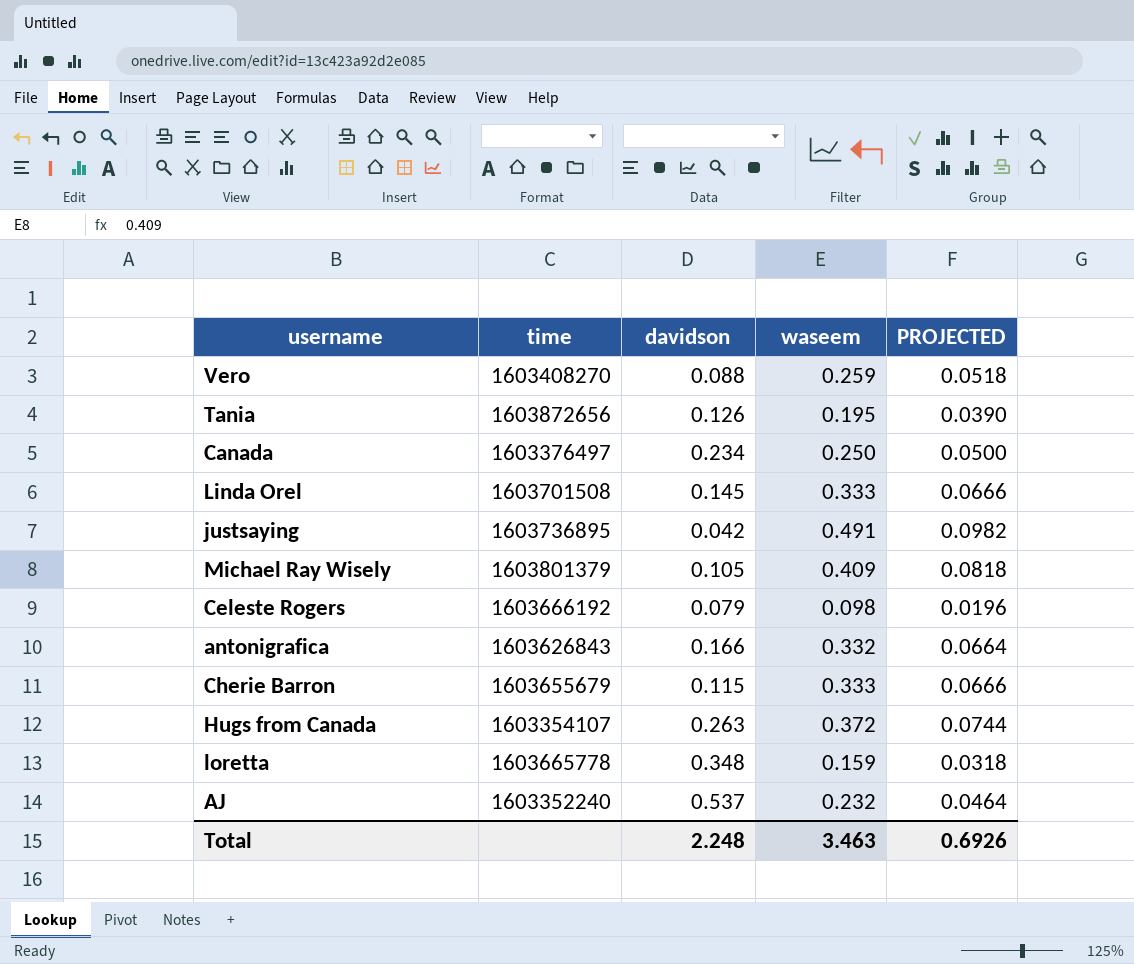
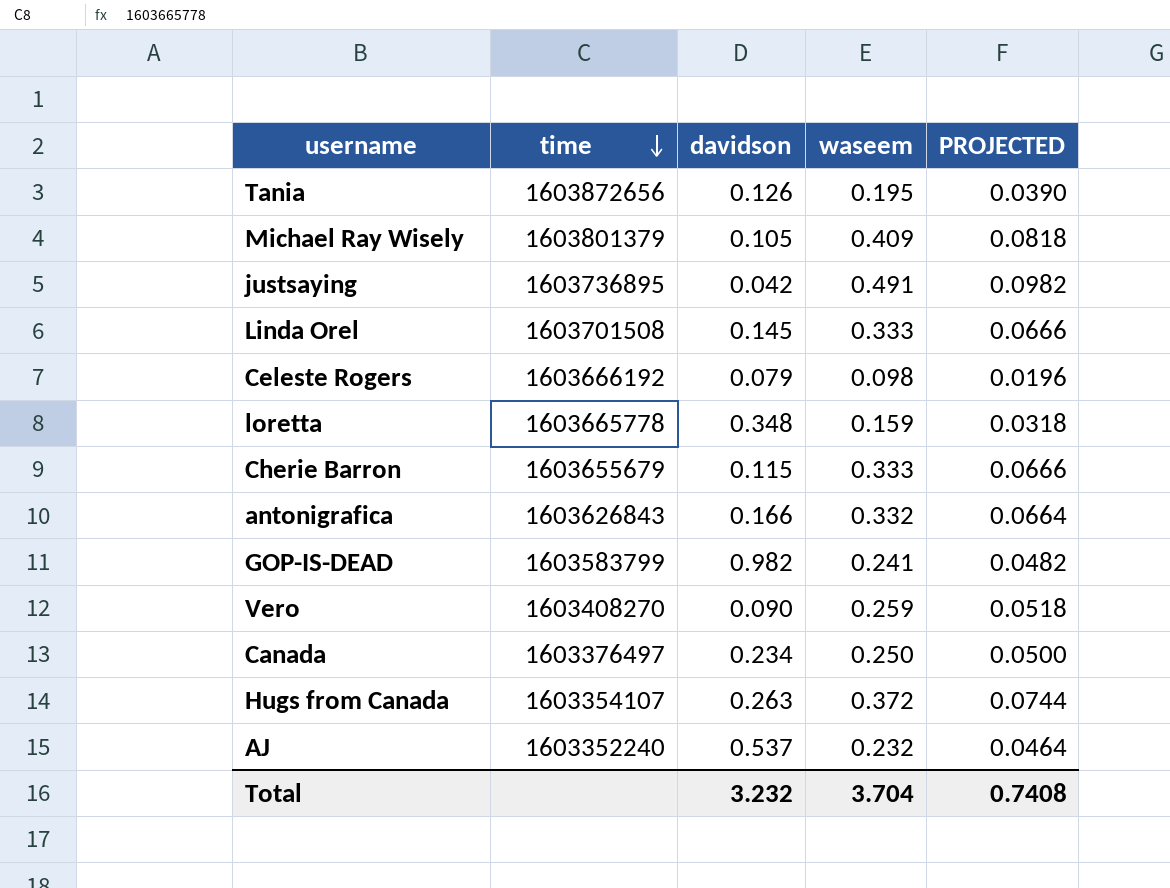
row order: none -> time descending
row GOP-IS-DEAD: none -> 1603583799 | 0.982 | 0.241 | 0.0482
Vero | davidson: 0.088 -> 0.090
Total | davidson: 2.248 -> 3.232
Total | waseem: 3.463 -> 3.704
Total | PROJECTED: 0.6926 -> 0.7408

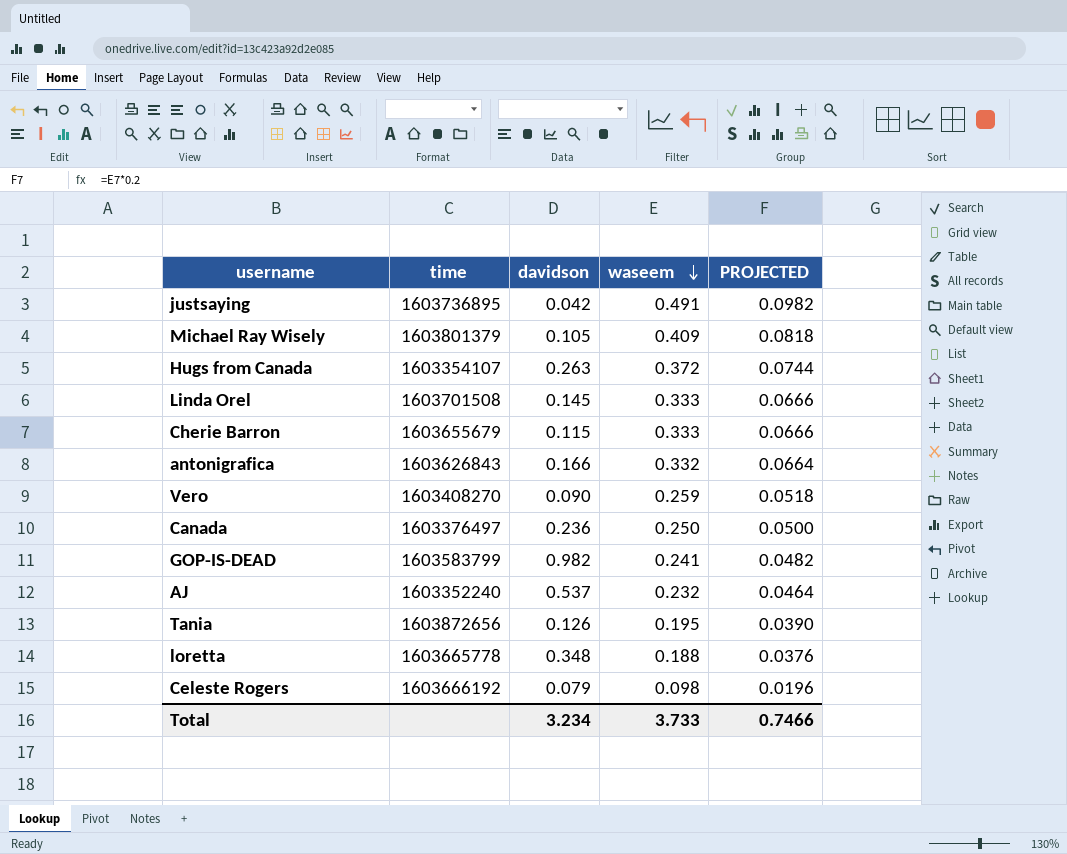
row order: time descending -> waseem descending
Canada | davidson: 0.234 -> 0.236
loretta | waseem: 0.159 -> 0.188
loretta | PROJECTED: 0.0318 -> 0.0376
Total | davidson: 3.232 -> 3.234
Total | waseem: 3.704 -> 3.733
Total | PROJECTED: 0.7408 -> 0.7466

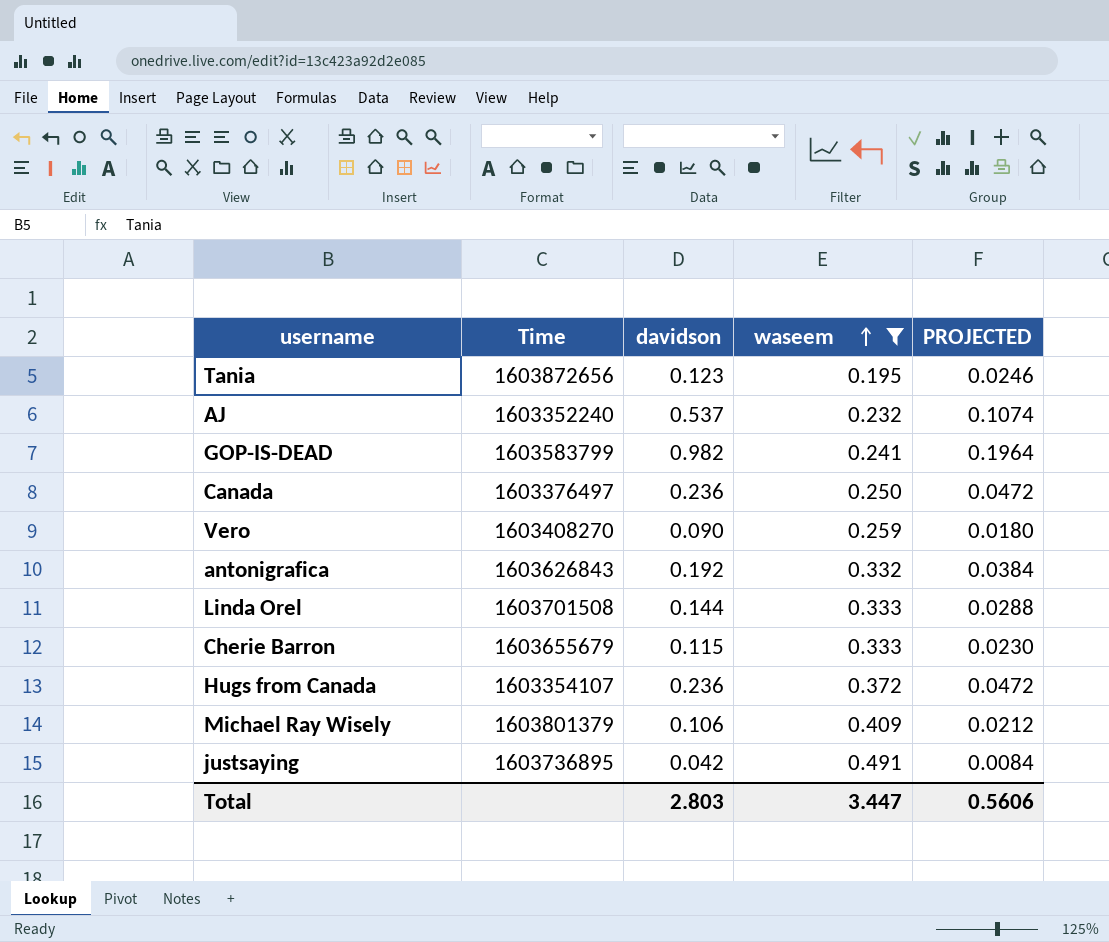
filter: none -> waseem >= 0.195
row order: waseem descending -> waseem ascending
column name: time -> Time
column PROJECTED | formula: [waseem] * 0.2 -> [davidson] * 0.2
Tania | davidson: 0.126 -> 0.123
antonigrafica | davidson: 0.166 -> 0.192
Linda Orel | davidson: 0.145 -> 0.144
Hugs from Canada | davidson: 0.263 -> 0.236
Michael Ray Wisely | davidson: 0.105 -> 0.106
Total | davidson: 3.234 -> 2.803
Total | waseem: 3.733 -> 3.447
Total | PROJECTED: 0.7466 -> 0.5606

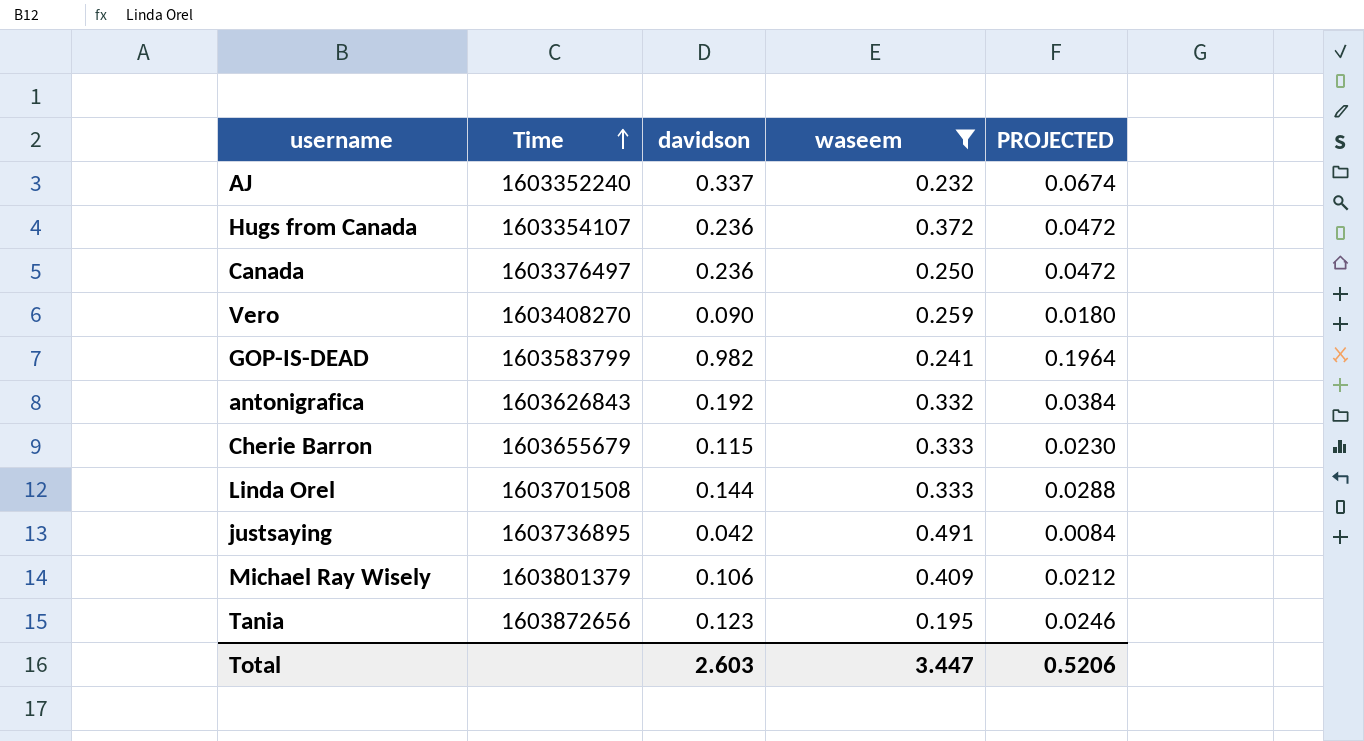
row order: waseem ascending -> Time ascending
AJ | davidson: 0.537 -> 0.337
AJ | PROJECTED: 0.1074 -> 0.0674
Total | davidson: 2.803 -> 2.603
Total | PROJECTED: 0.5606 -> 0.5206

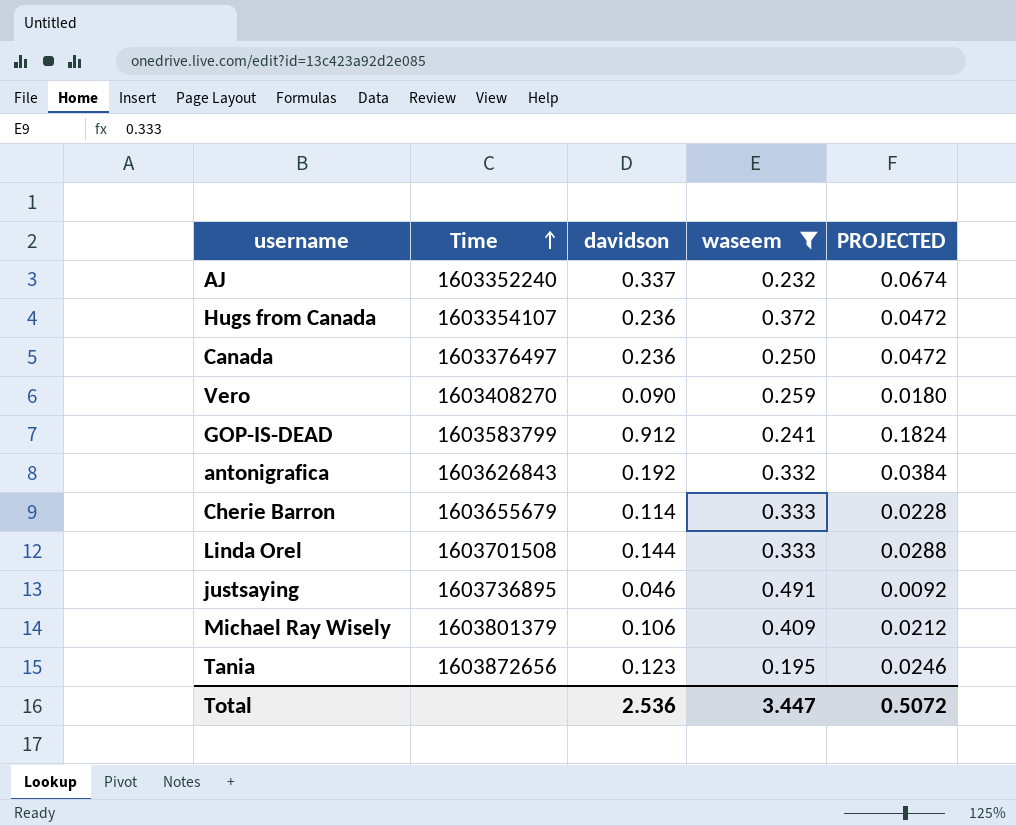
GOP-IS-DEAD | davidson: 0.982 -> 0.912
GOP-IS-DEAD | PROJECTED: 0.1964 -> 0.1824
Cherie Barron | davidson: 0.115 -> 0.114
Cherie Barron | PROJECTED: 0.0230 -> 0.0228
justsaying | davidson: 0.042 -> 0.046
justsaying | PROJECTED: 0.0084 -> 0.0092
Total | davidson: 2.603 -> 2.536
Total | PROJECTED: 0.5206 -> 0.5072

